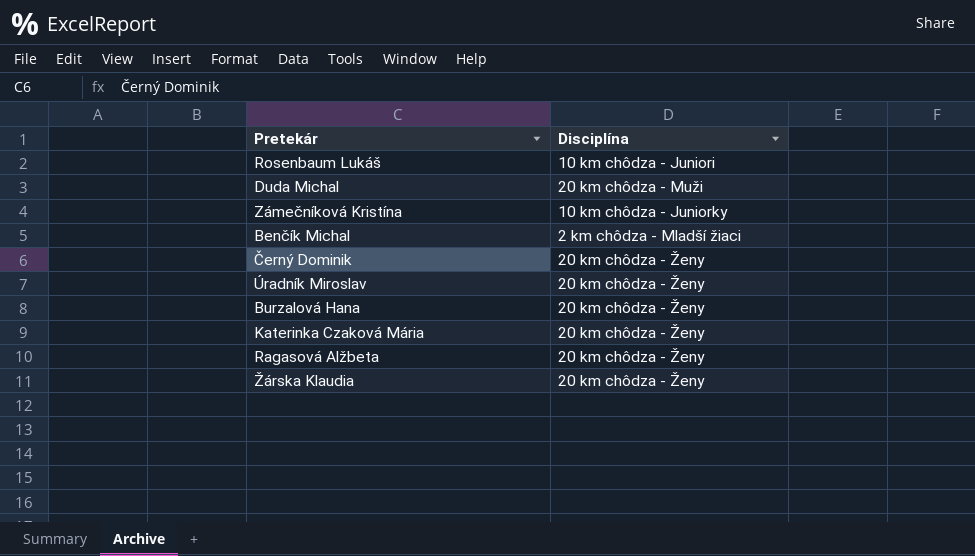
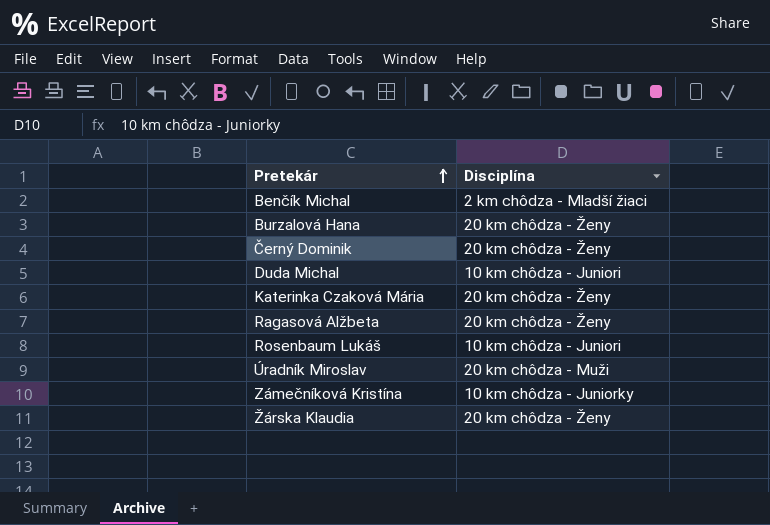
row order: none -> Pretekár ascending
Duda Michal | Disciplína: 20 km chôdza - Muži -> 10 km chôdza - Juniori
Úradník Miroslav | Disciplína: 20 km chôdza - Ženy -> 20 km chôdza - Muži

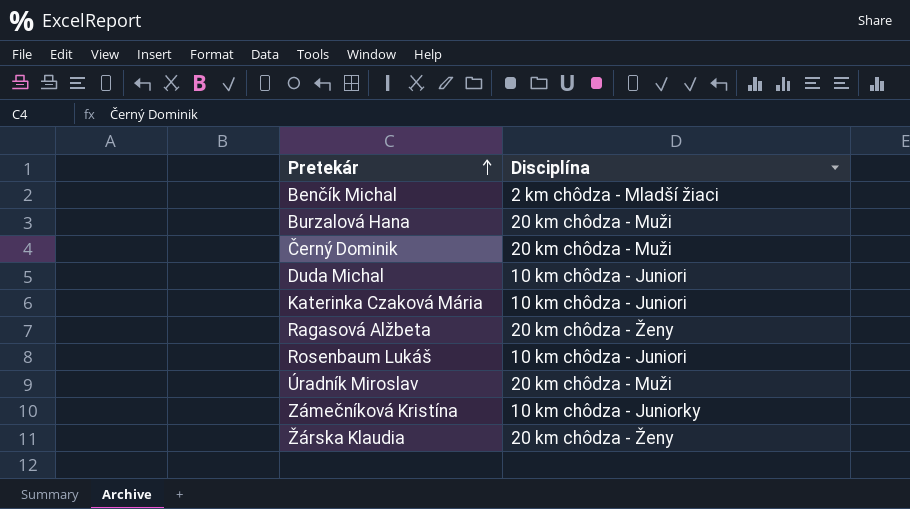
Burzalová Hana | Disciplína: 20 km chôdza - Ženy -> 20 km chôdza - Muži
Černý Dominik | Disciplína: 20 km chôdza - Ženy -> 20 km chôdza - Muži
Katerinka Czaková Mária | Disciplína: 20 km chôdza - Ženy -> 10 km chôdza - Juniori

